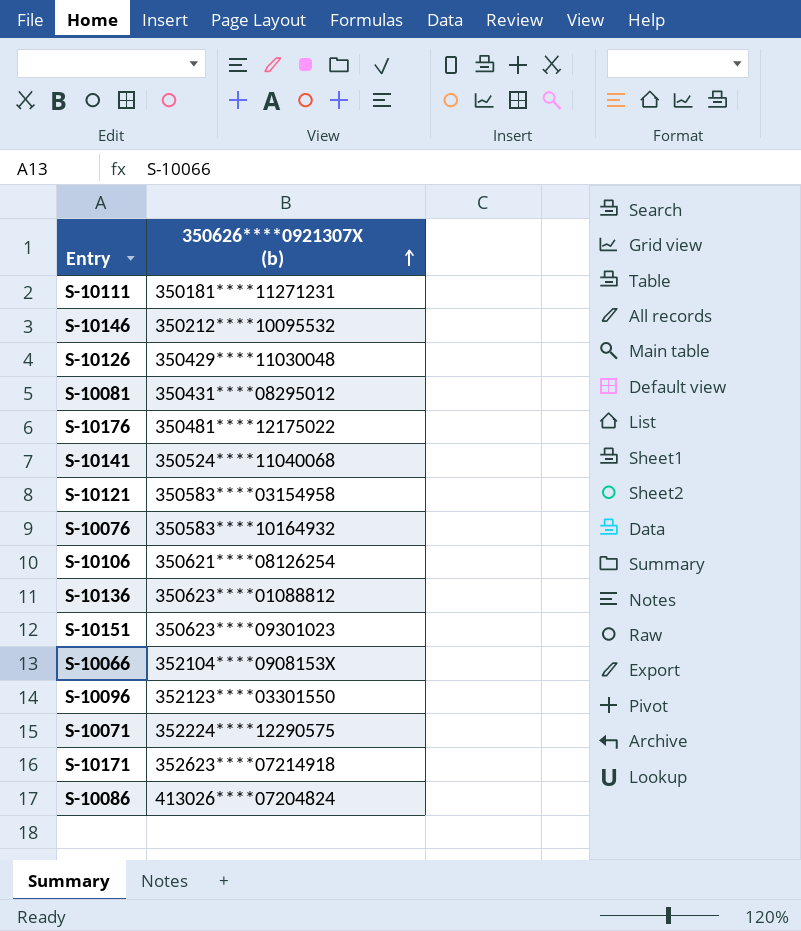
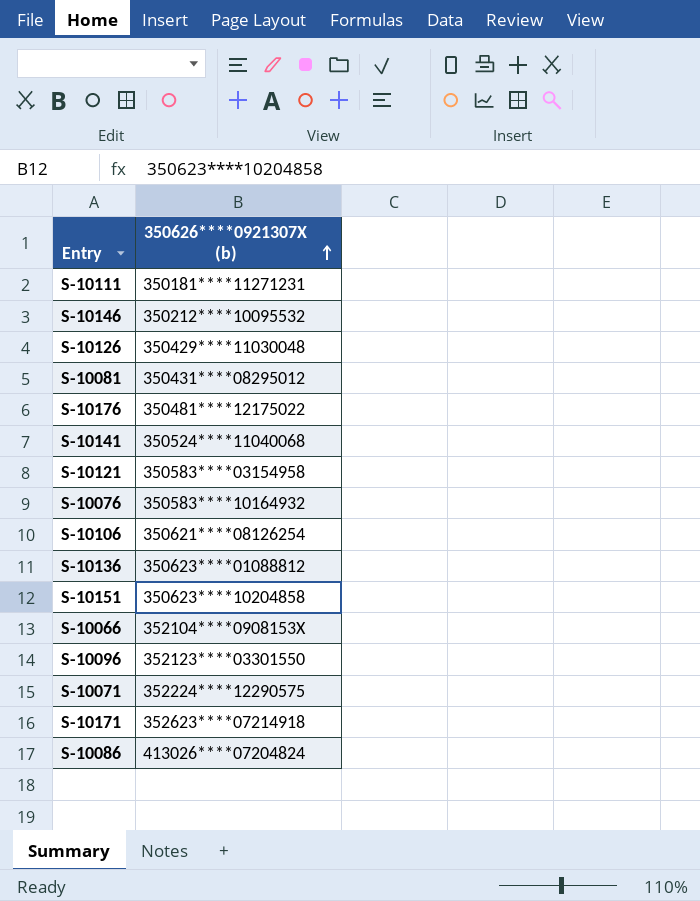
S-10151 | 350626****0921307X (b): 350623****09301023 -> 350623****10204858

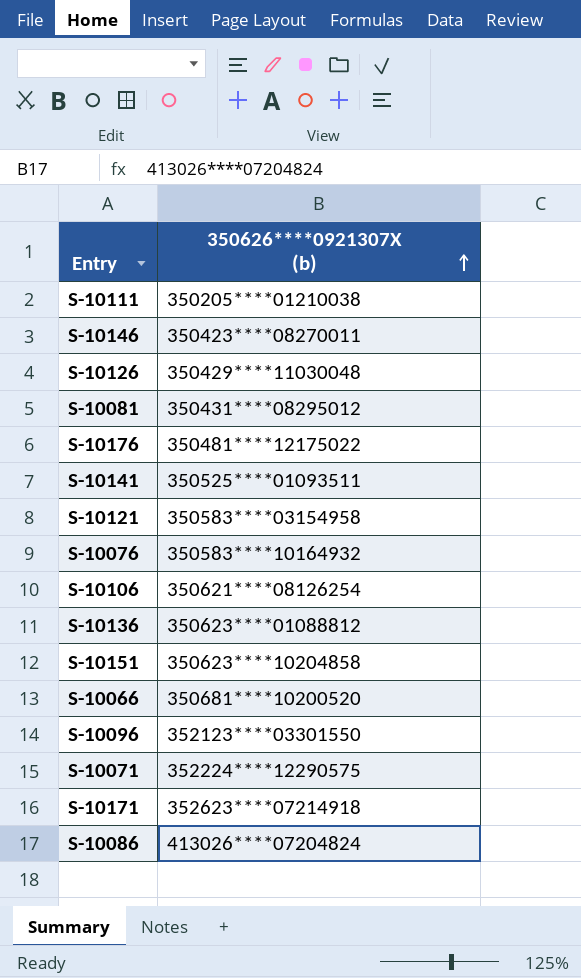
S-10111 | 350626****0921307X (b): 350181****11271231 -> 350205****01210038
S-10146 | 350626****0921307X (b): 350212****10095532 -> 350423****08270011
S-10141 | 350626****0921307X (b): 350524****11040068 -> 350525****01093511
S-10066 | 350626****0921307X (b): 352104****0908153X -> 350681****10200520

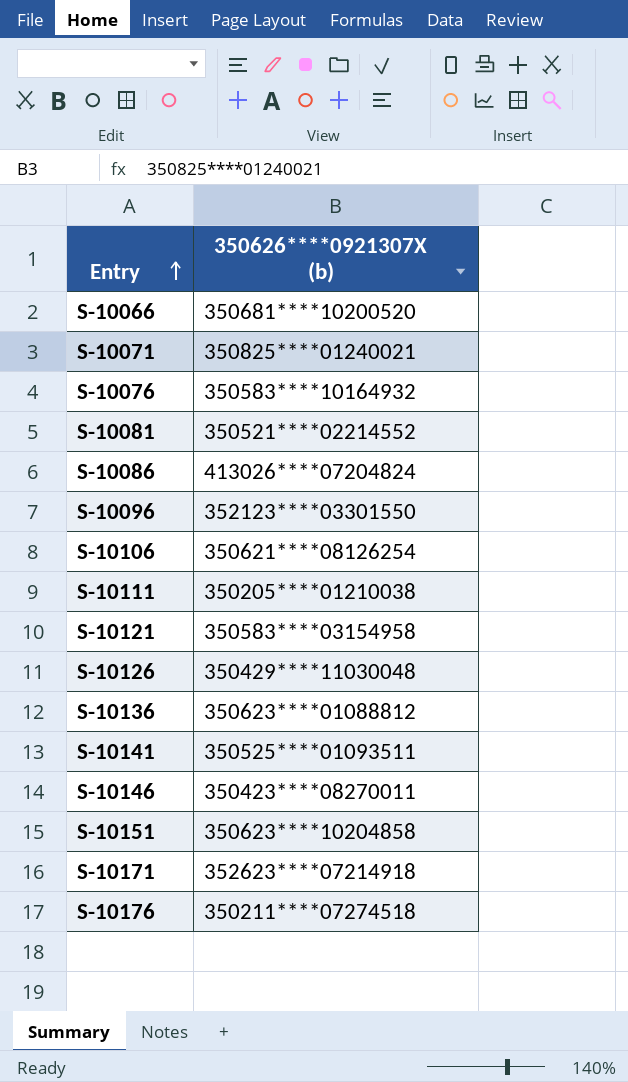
row order: 350626****0921307X (b) ascending -> Entry ascending
S-10071 | 350626****0921307X (b): 352224****12290575 -> 350825****01240021
S-10081 | 350626****0921307X (b): 350431****08295012 -> 350521****02214552
S-10176 | 350626****0921307X (b): 350481****12175022 -> 350211****07274518

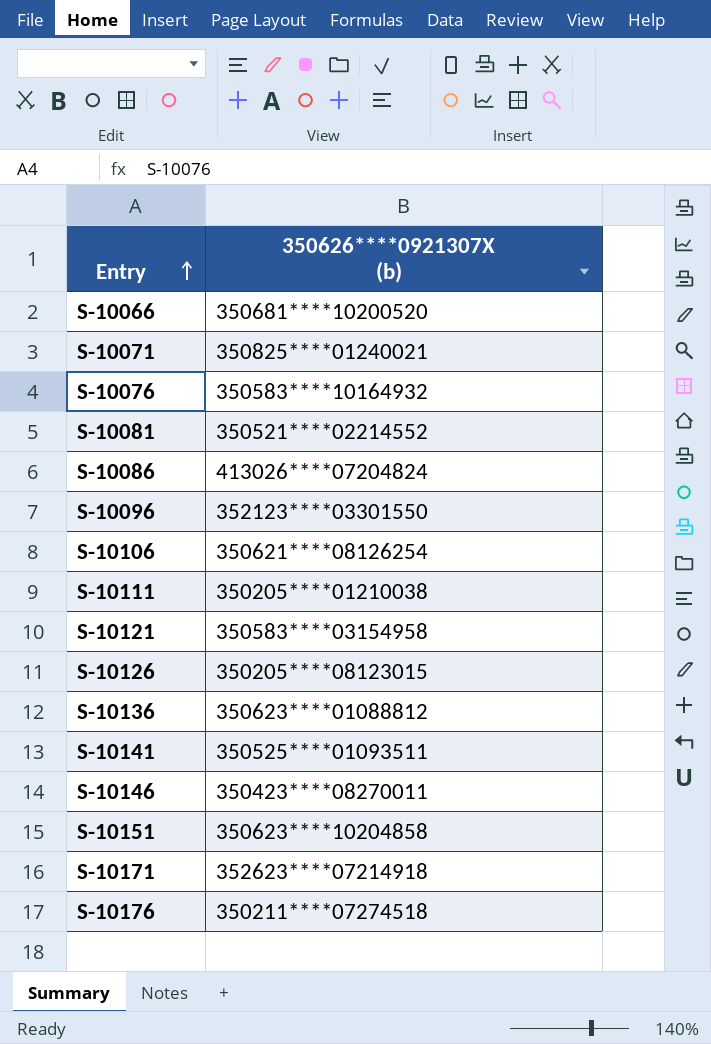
S-10126 | 350626****0921307X (b): 350429****11030048 -> 350205****08123015

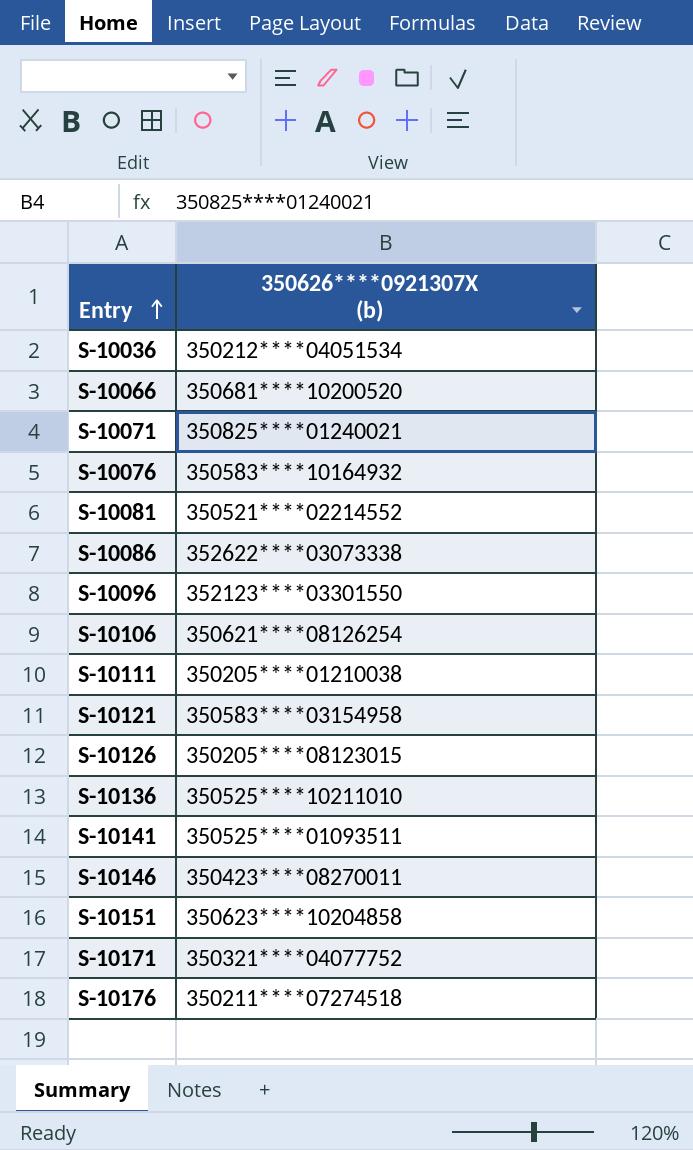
row S-10036: none -> 350212****04051534
S-10086 | 350626****0921307X (b): 413026****07204824 -> 352622****03073338
S-10136 | 350626****0921307X (b): 350623****01088812 -> 350525****10211010
S-10171 | 350626****0921307X (b): 352623****07214918 -> 350321****04077752

